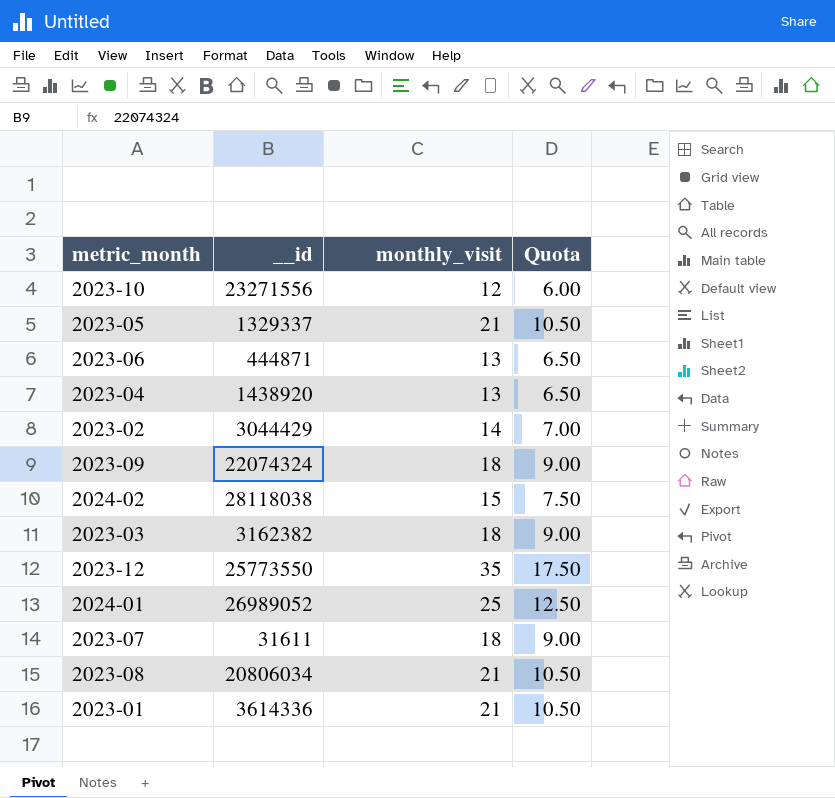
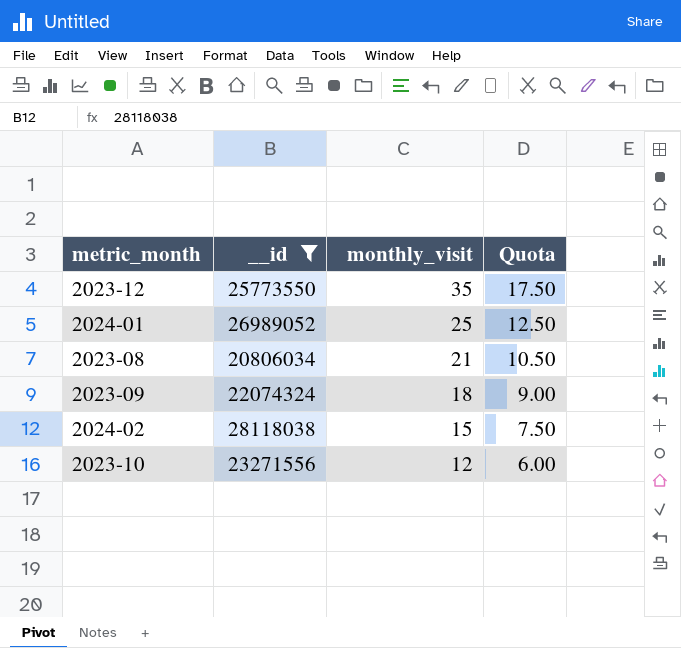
filter: none -> __id >= 20806034
row order: none -> monthly_visit descending

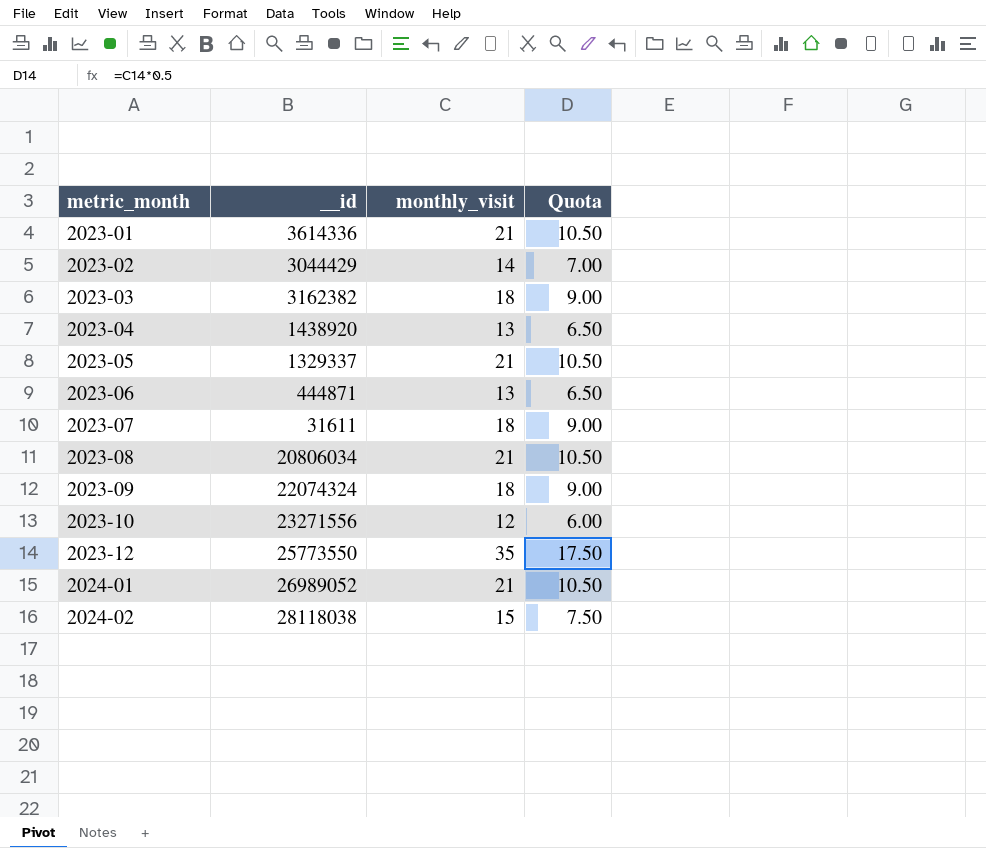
filter: __id >= 20806034 -> none
row order: monthly_visit descending -> metric_month ascending
2024-01 | monthly_visit: 25 -> 21
2024-01 | Quota: 12.50 -> 10.50

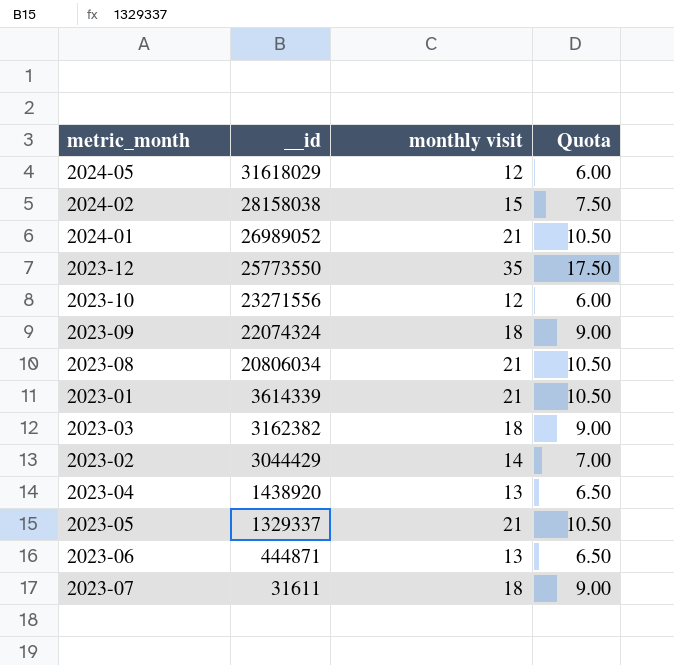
row order: metric_month ascending -> __id descending
column name: monthly_visit -> monthly visit
row 2024-05: none -> 31618029 | 12 | 6.00
2024-02 | __id: 28118038 -> 28158038
2023-01 | __id: 3614336 -> 3614339

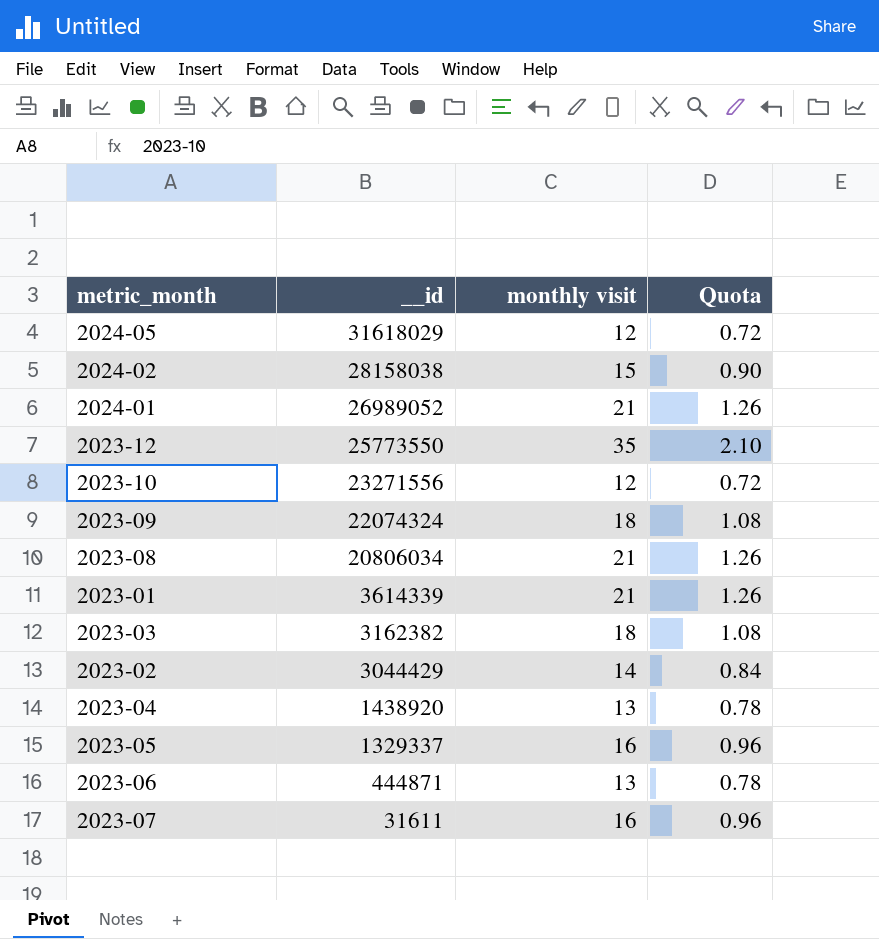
column Quota | formula: [monthly visit] * 0.5 -> [monthly visit] * 0.06
2023-05 | monthly visit: 21 -> 16
2023-07 | monthly visit: 18 -> 16

